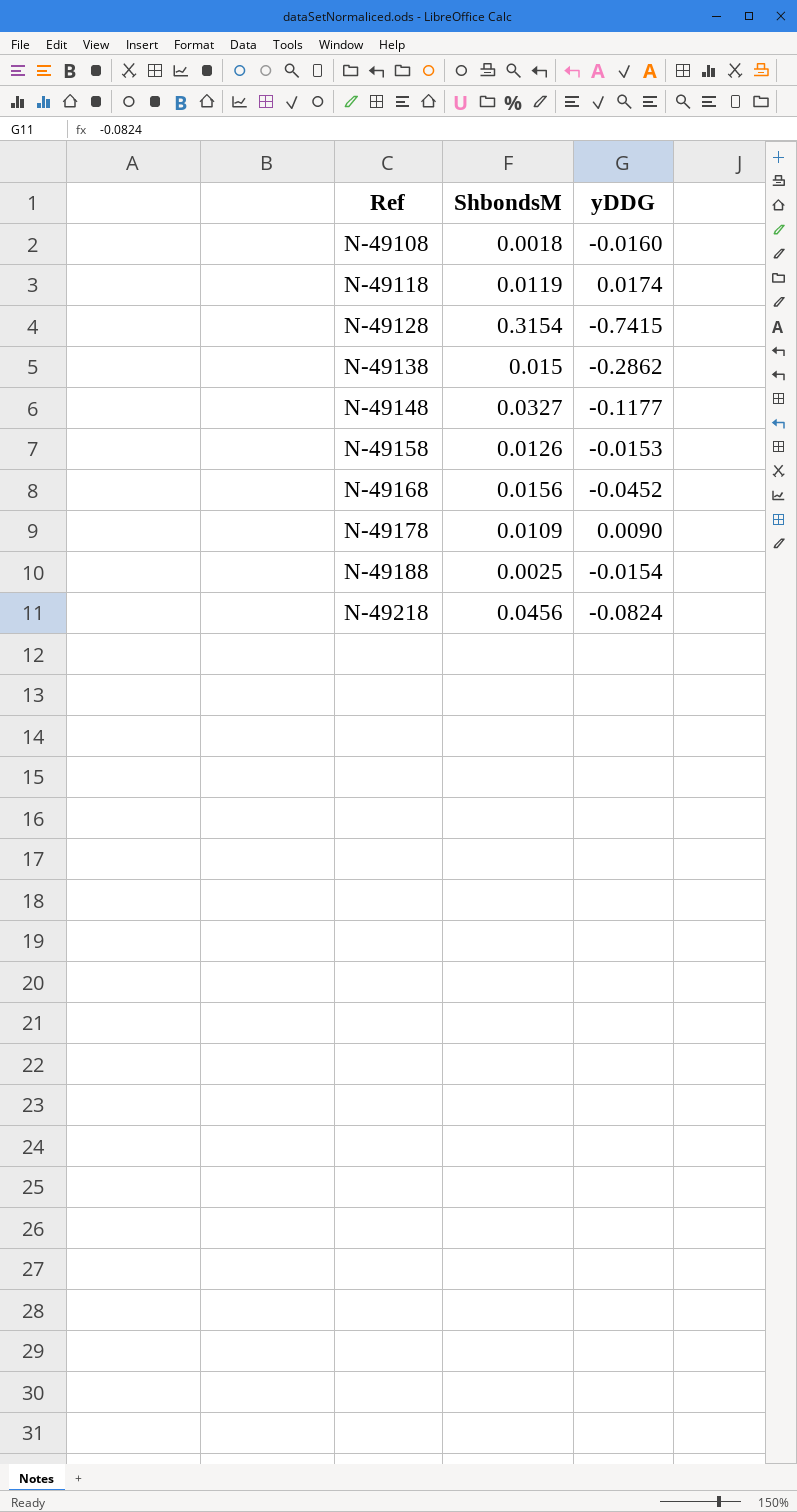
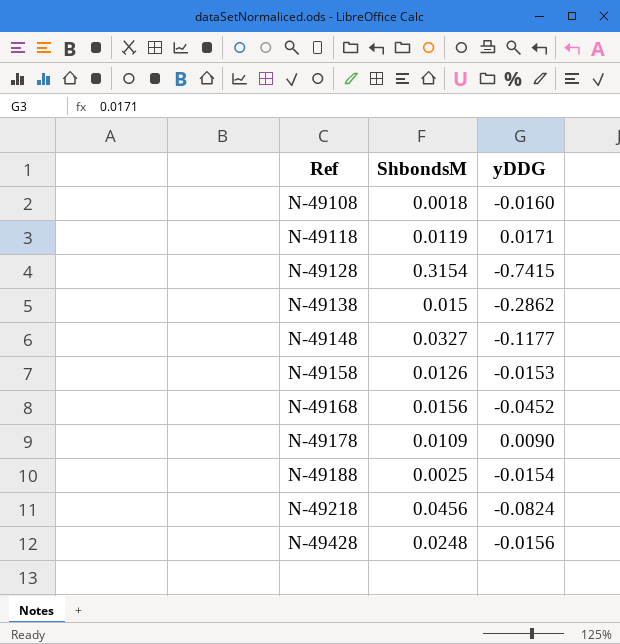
N-49118 | yDDG: 0.0174 -> 0.0171
row N-49428: none -> 0.0248 | -0.0156

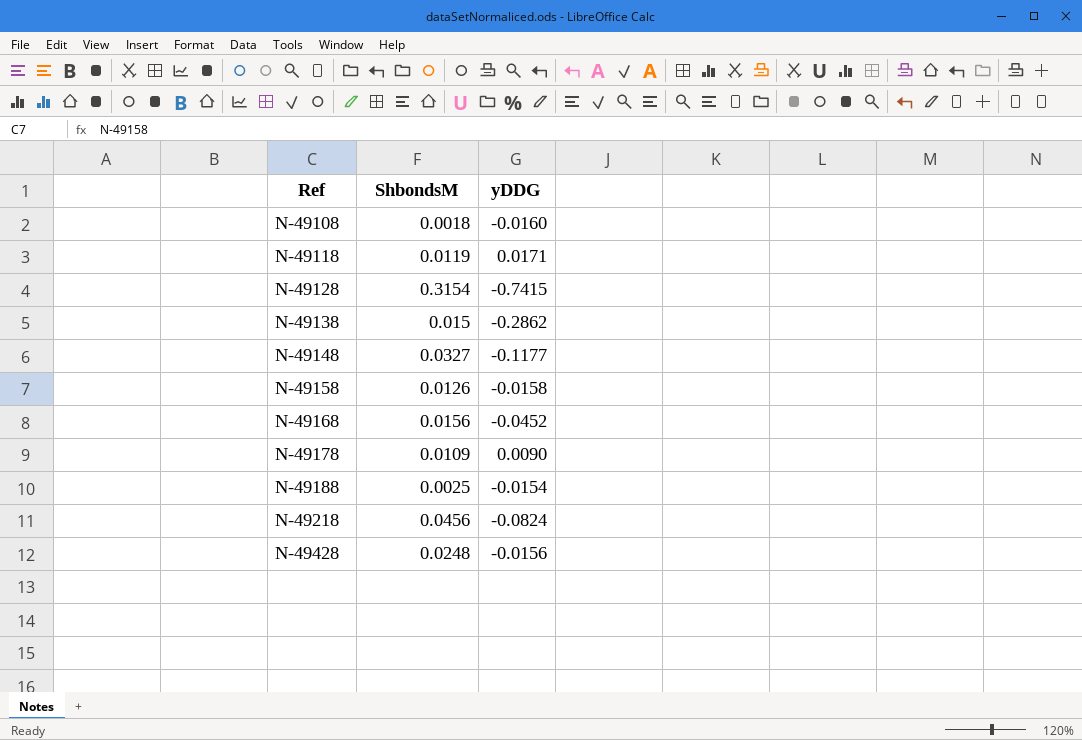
N-49158 | yDDG: -0.0153 -> -0.0158

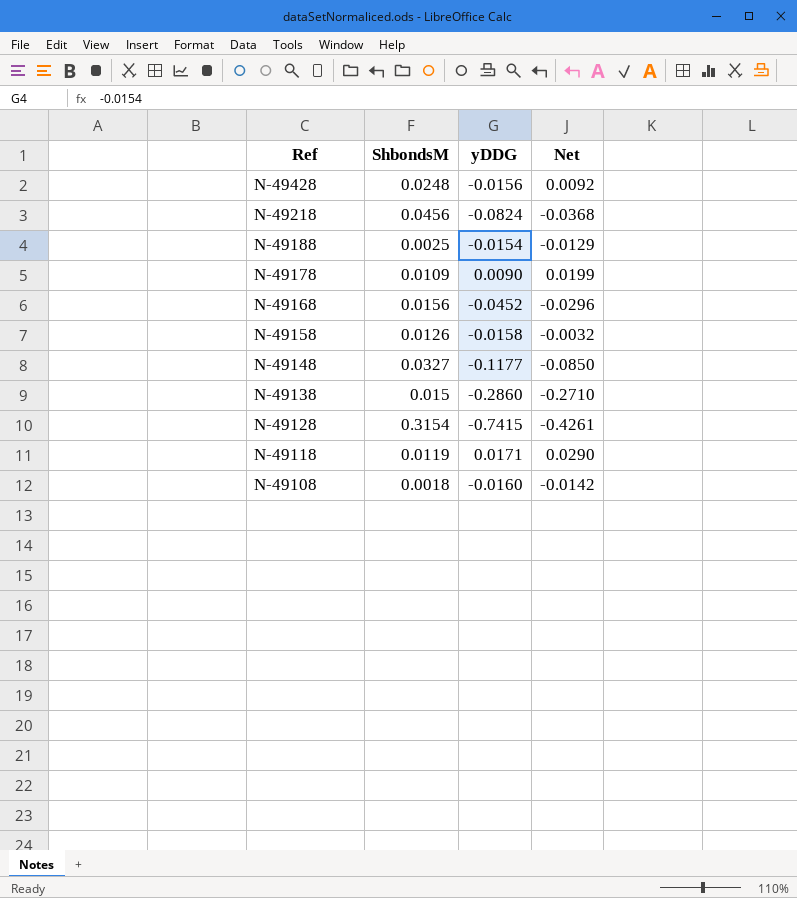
row order: Ref ascending -> Ref descending
column Net | formula: none -> [ShbondsM] + [yDDG]
N-49138 | yDDG: -0.2862 -> -0.2860

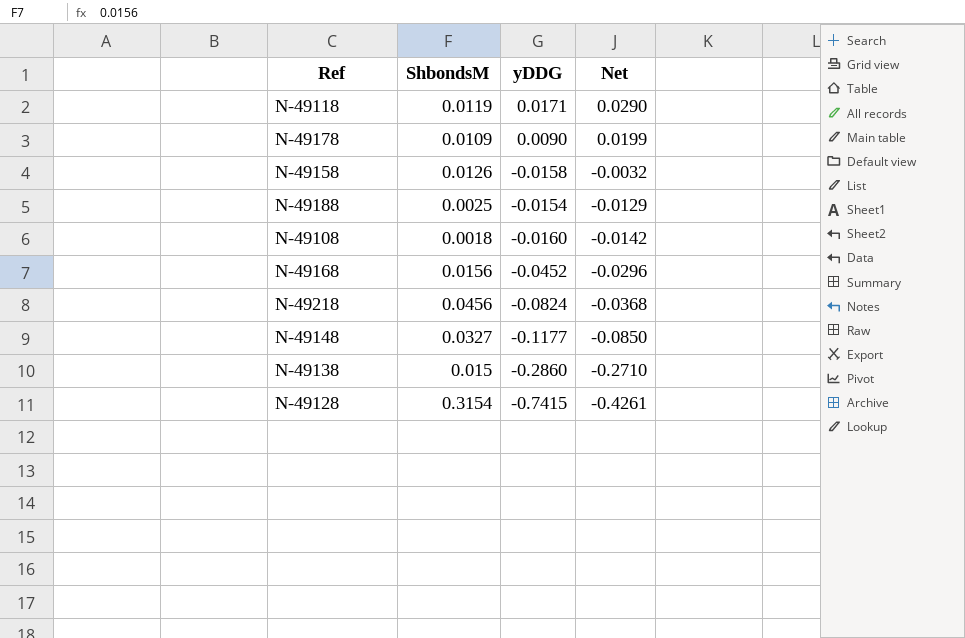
row order: Ref descending -> Net descending
row N-49428: 0.0248 | -0.0156 | 0.0092 -> none

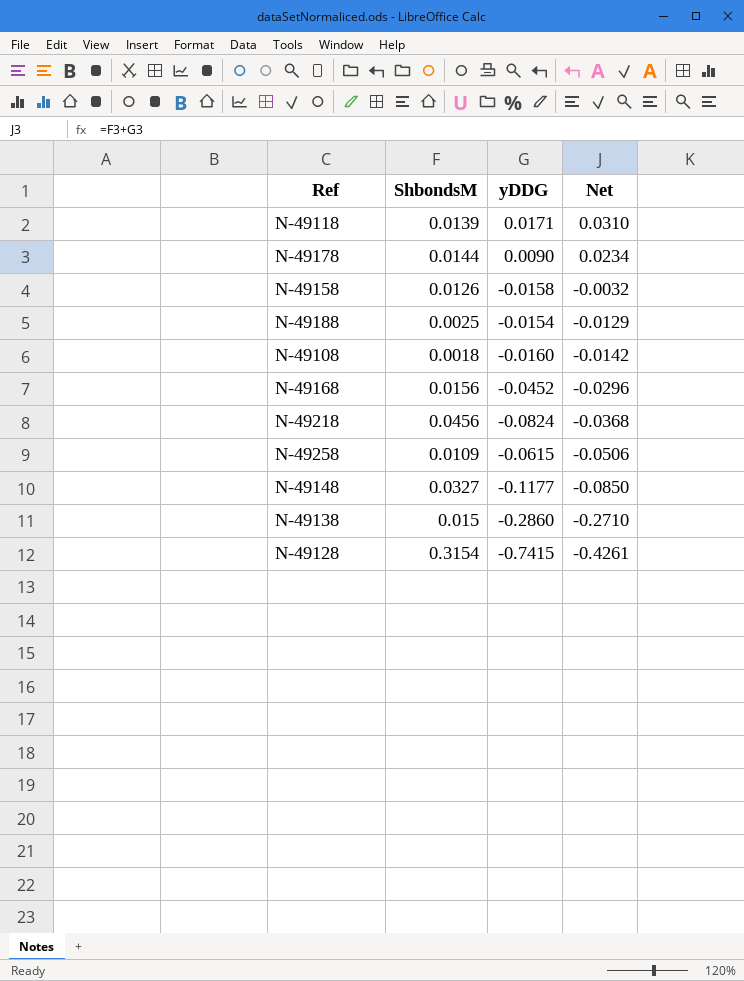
N-49118 | ShbondsM: 0.0119 -> 0.0139
N-49118 | Net: 0.0290 -> 0.0310
N-49178 | ShbondsM: 0.0109 -> 0.0144
N-49178 | Net: 0.0199 -> 0.0234
row N-49258: none -> 0.0109 | -0.0615 | -0.0506

